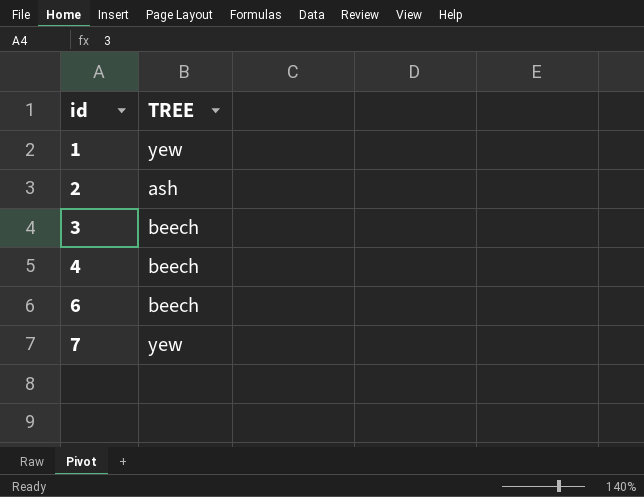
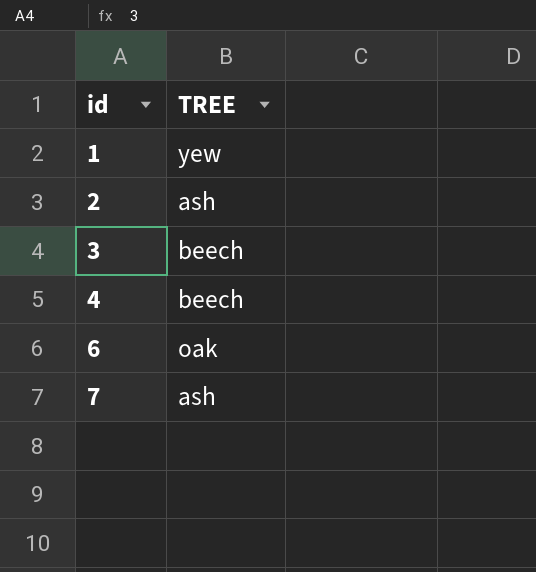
6 | TREE: beech -> oak
7 | TREE: yew -> ash

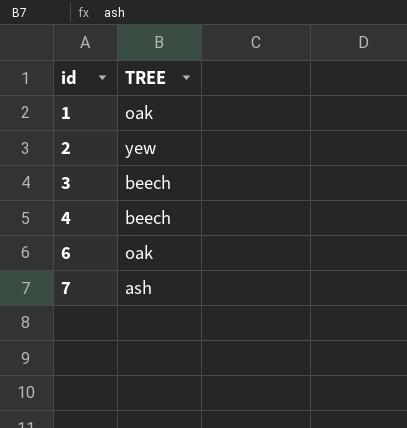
1 | TREE: yew -> oak
2 | TREE: ash -> yew

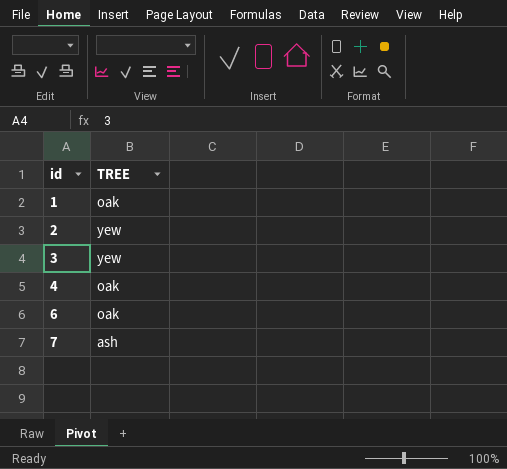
3 | TREE: beech -> yew
4 | TREE: beech -> oak

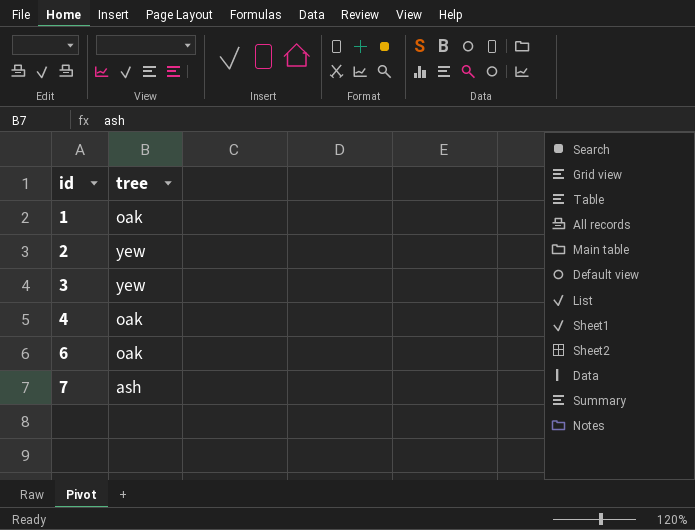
column name: TREE -> tree

